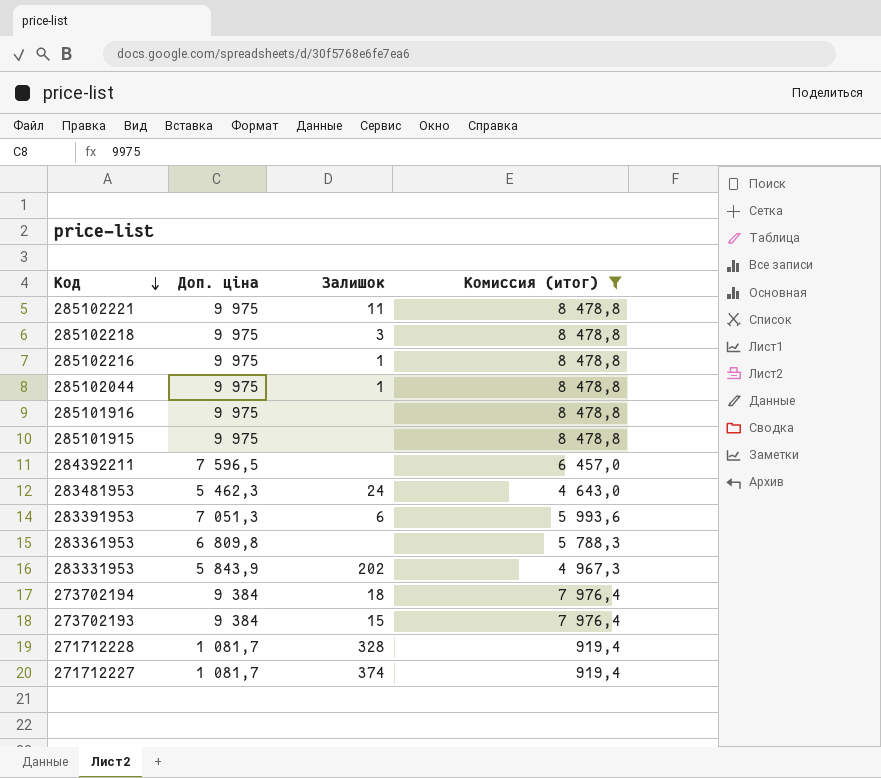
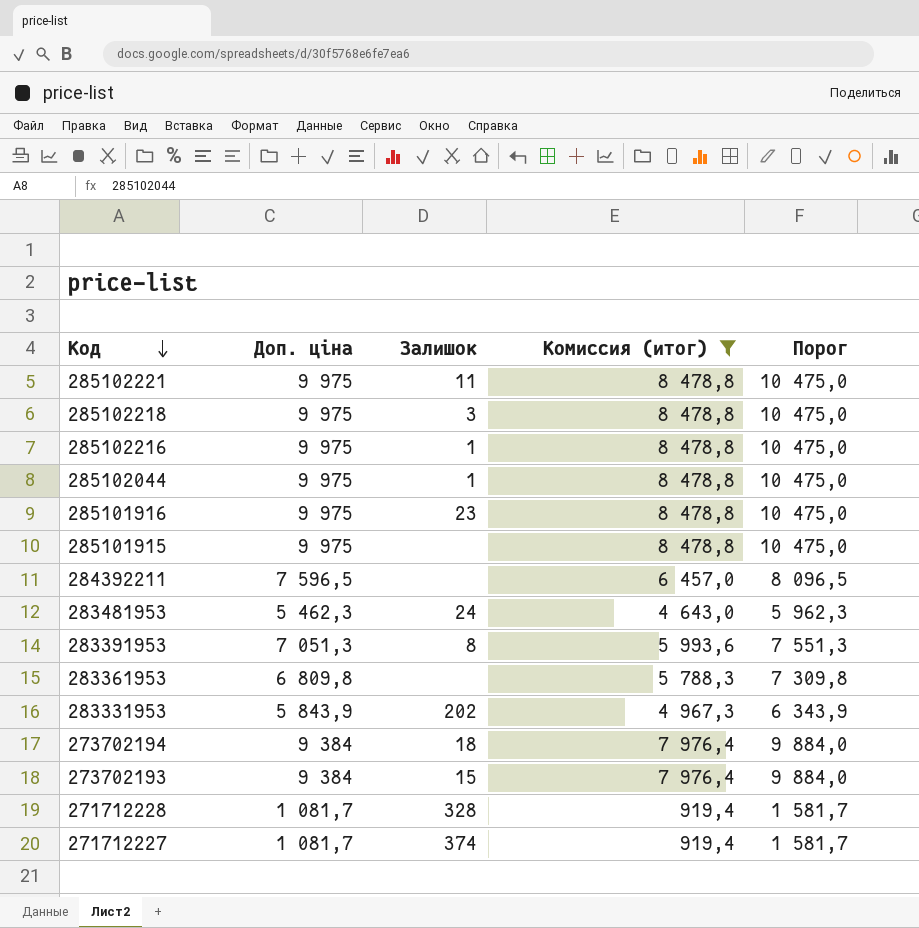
column Порог | formula: none -> [Доп. ціна] + 500
285101916 | Залишок: none -> 23
283391953 | Залишок: 6 -> 8

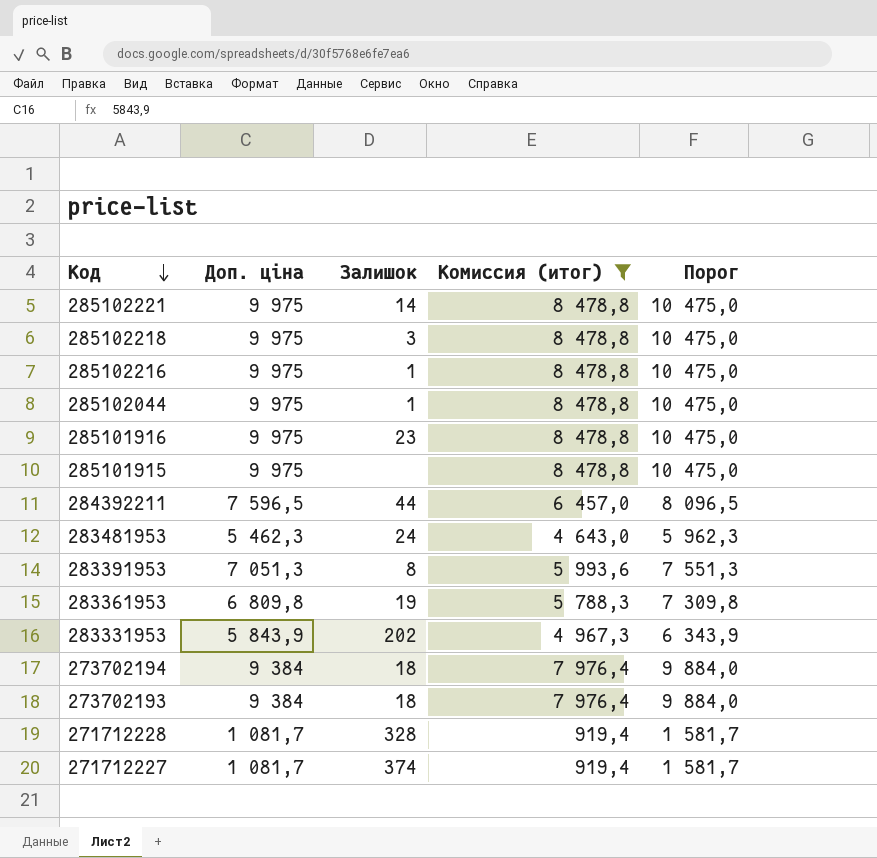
285102221 | Залишок: 11 -> 14
284392211 | Залишок: none -> 44
283361953 | Залишок: none -> 19
273702193 | Залишок: 15 -> 18

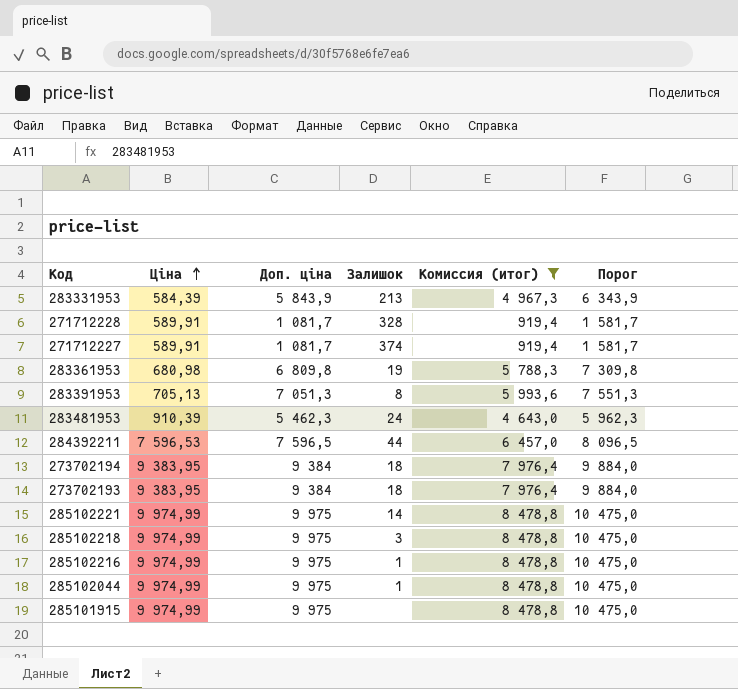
row order: Код descending -> Ціна ascending
column Ціна | position: none -> 2
row 285101916: 9 975 | 23 | 8 478,8 | 10 475,0 -> none
283331953 | Залишок: 202 -> 213

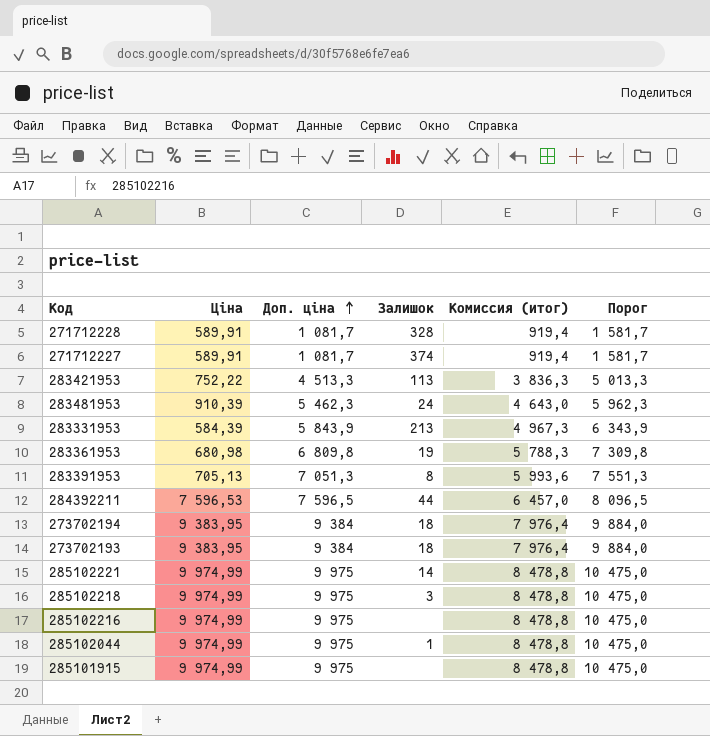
filter: Комиссия (итог) != 3 836,3 -> none
row order: Ціна ascending -> Доп. ціна ascending
285102216 | Залишок: 1 -> none

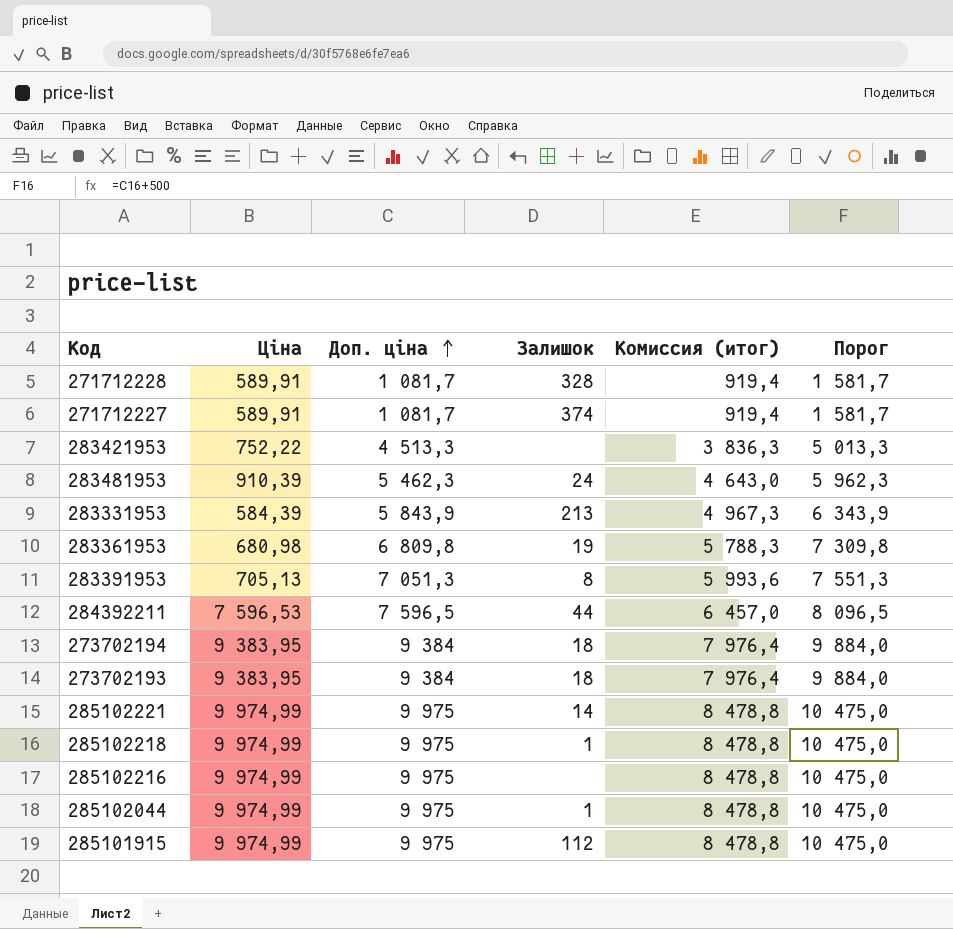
283421953 | Залишок: 113 -> none
285102218 | Залишок: 3 -> 1
285101915 | Залишок: none -> 112

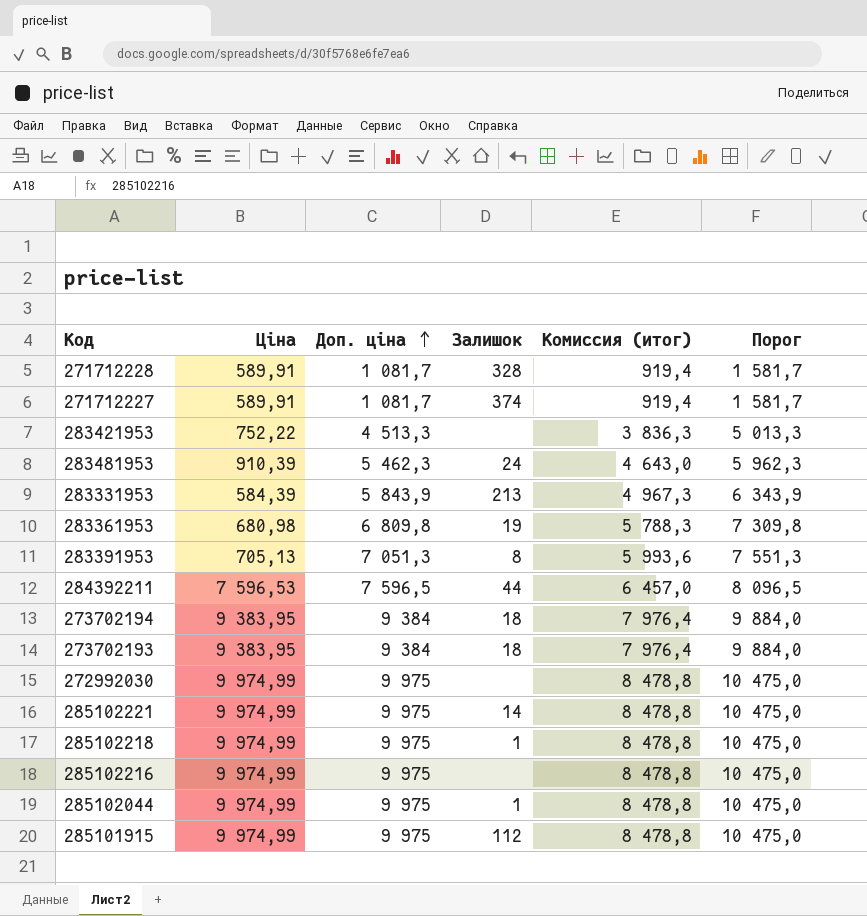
row 272992030: none -> 9 974,99 | 9 975 | none | 8 478,8 | 10 475,0

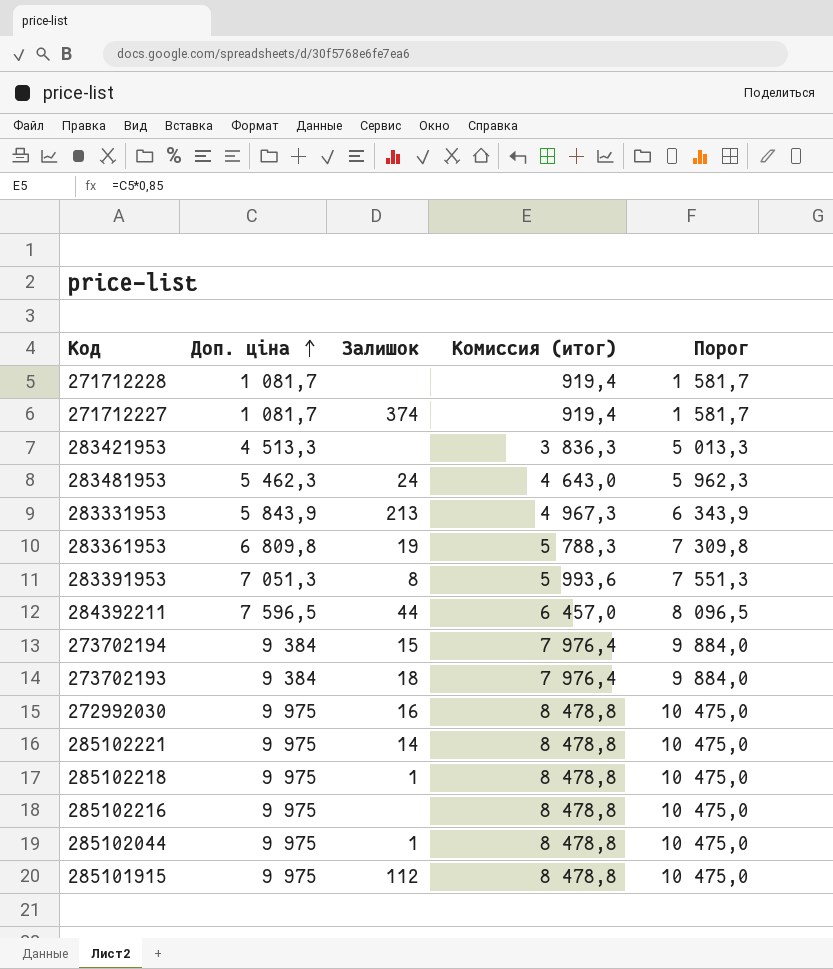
column Ціна | position: 2 -> none
271712228 | Залишок: 328 -> none
273702194 | Залишок: 18 -> 15
272992030 | Залишок: none -> 16

